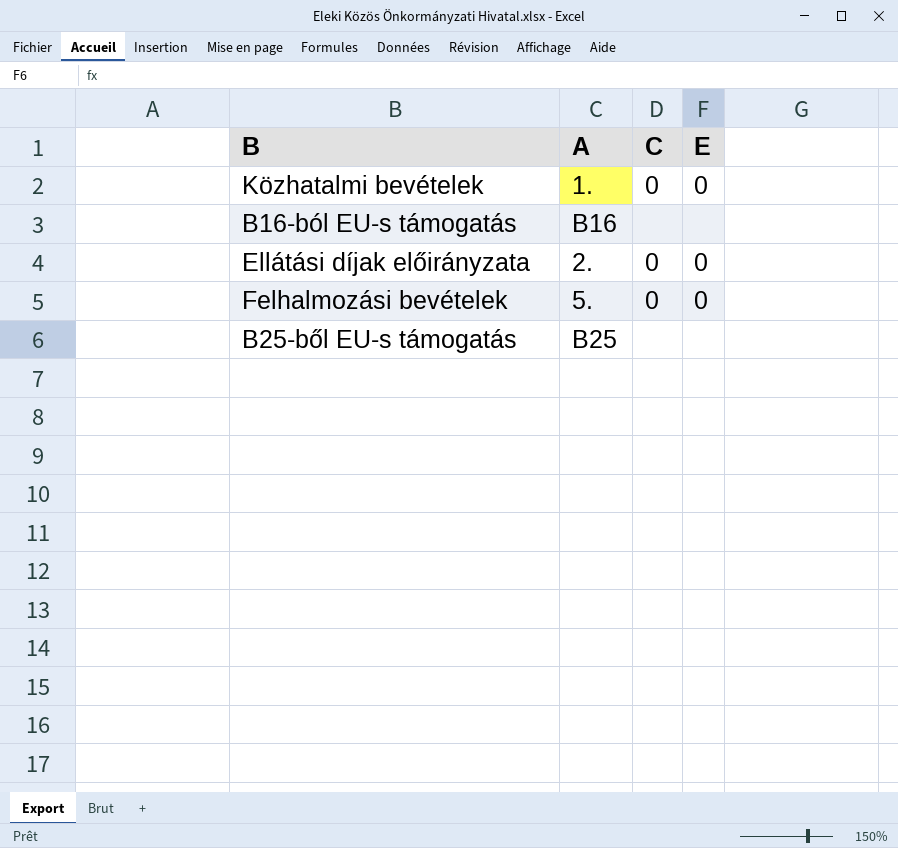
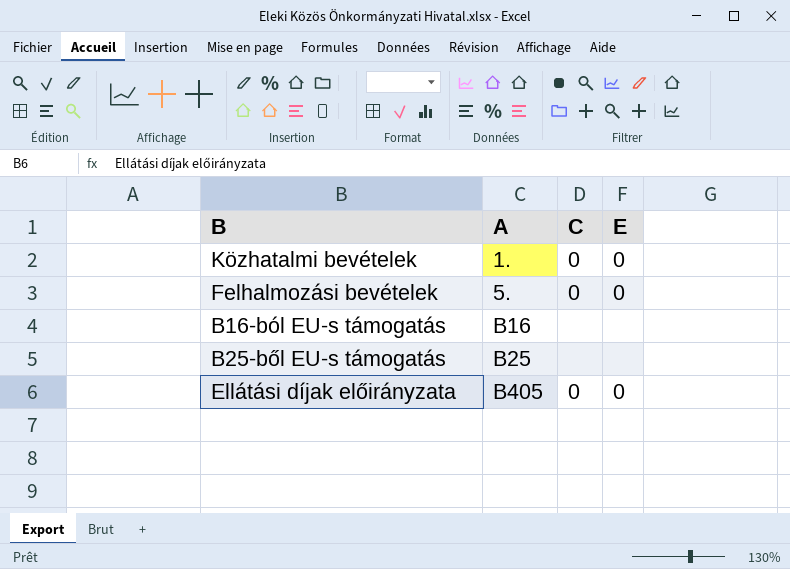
row order: none -> A ascending
Ellátási díjak előirányzata | A: 2. -> B405

